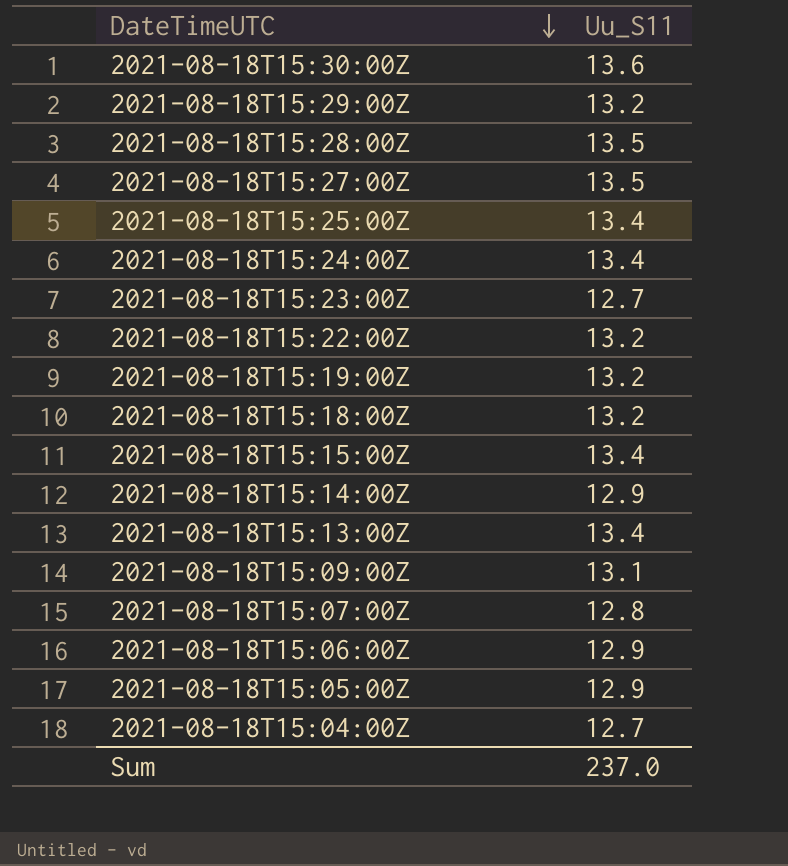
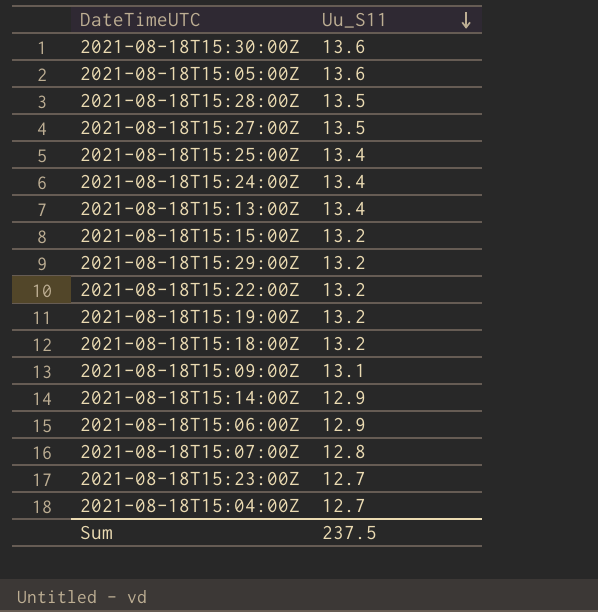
row order: DateTimeUTC descending -> Uu_S11 descending
2021-08-18T15:05:00Z | Uu_S11: 12.9 -> 13.6
2021-08-18T15:15:00Z | Uu_S11: 13.4 -> 13.2
Sum | Uu_S11: 237.0 -> 237.5

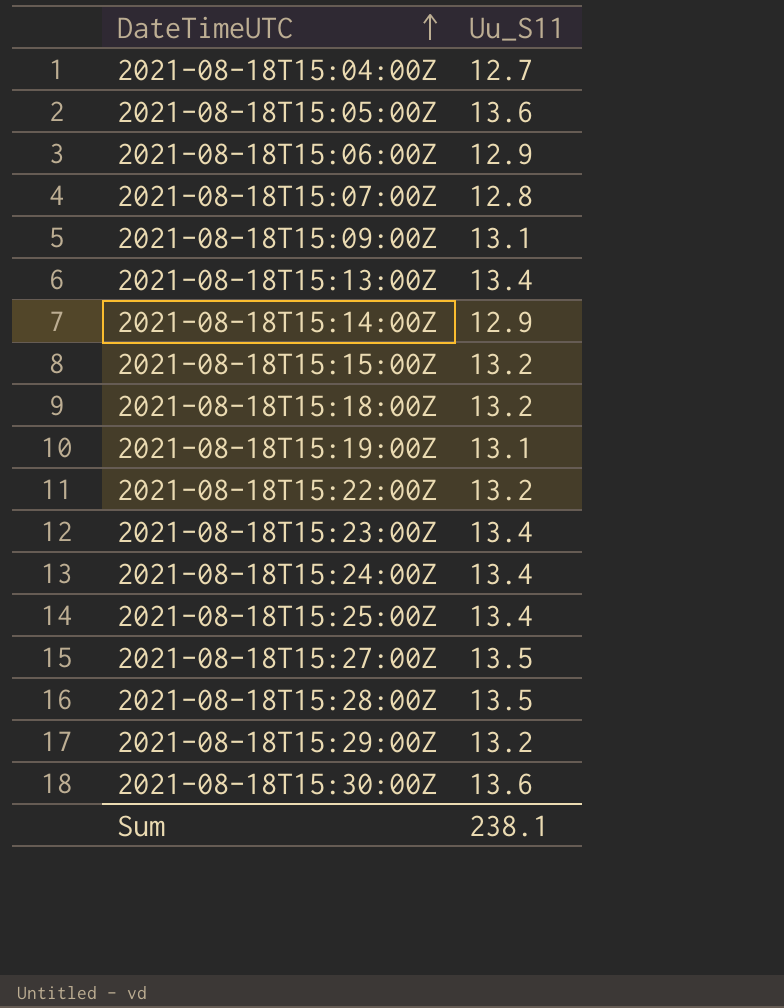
row order: Uu_S11 descending -> DateTimeUTC ascending
2021-08-18T15:19:00Z | Uu_S11: 13.2 -> 13.1
2021-08-18T15:23:00Z | Uu_S11: 12.7 -> 13.4
Sum | Uu_S11: 237.5 -> 238.1

